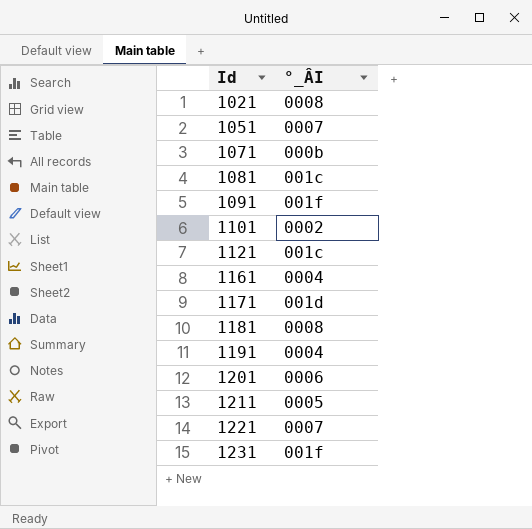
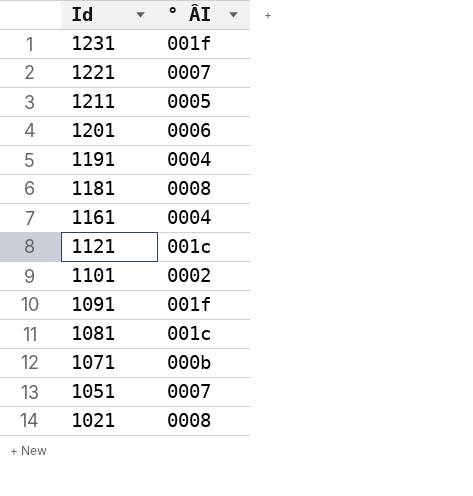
row order: Id ascending -> Id descending
column name: °_ÂI -> ° ÂI
row 1171: 001d -> none

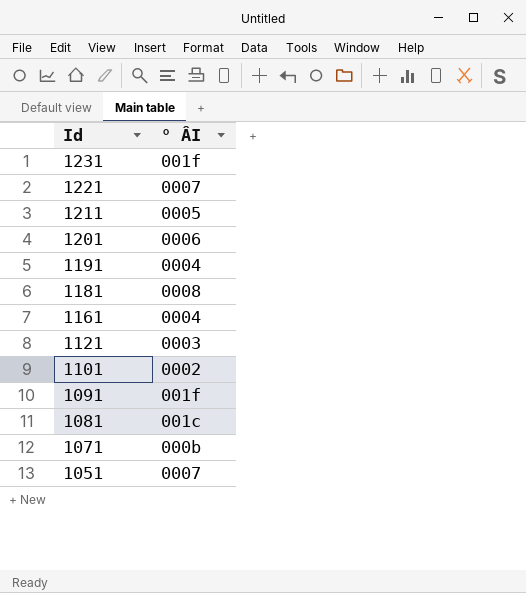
row 1021: 0008 -> none
1121 | ° ÂI: 001c -> 0003

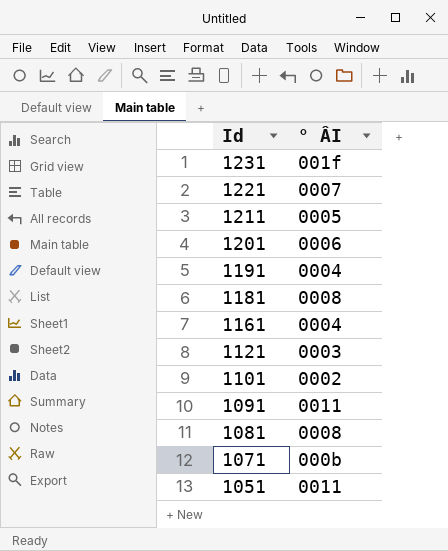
1091 | ° ÂI: 001f -> 0011
1081 | ° ÂI: 001c -> 0008
1051 | ° ÂI: 0007 -> 0011

